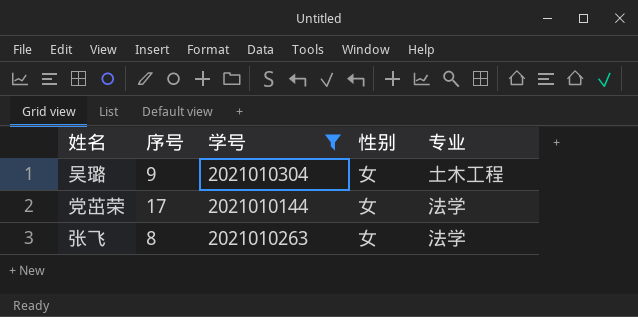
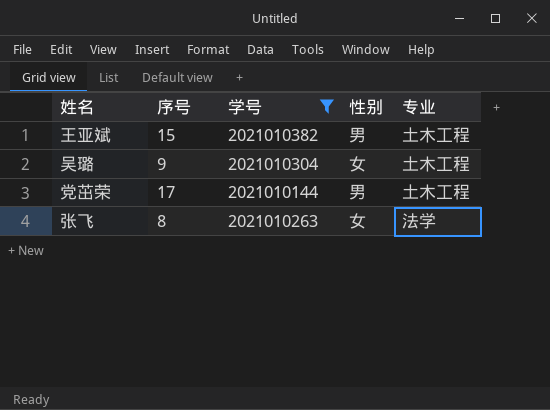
row 王亚斌: none -> 15 | 2021010382 | 男 | 土木工程
党茁荣 | 性别: 女 -> 男
党茁荣 | 专业: 法学 -> 土木工程

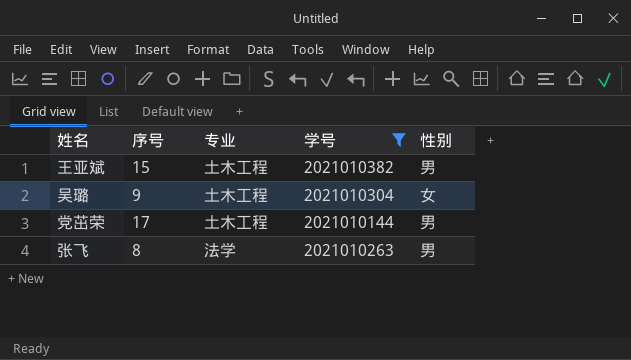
column 专业 | position: 5 -> 3
张飞 | 性别: 女 -> 男

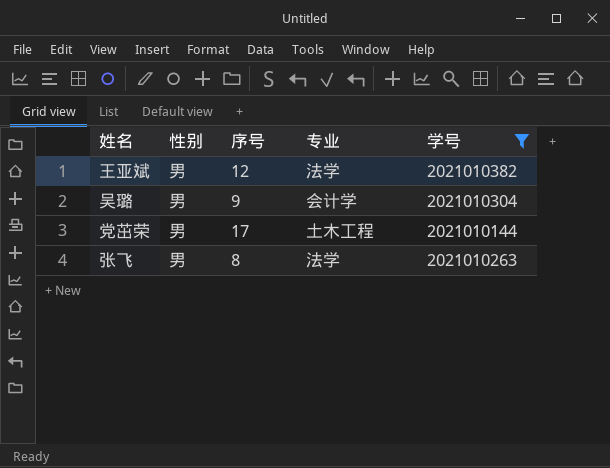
column 性别 | position: 5 -> 2
王亚斌 | 序号: 15 -> 12
王亚斌 | 专业: 土木工程 -> 法学
吴璐 | 性别: 女 -> 男
吴璐 | 专业: 土木工程 -> 会计学

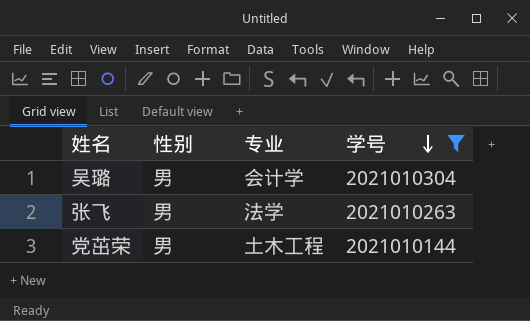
row order: none -> 学号 descending
column 序号 | position: 3 -> none
row 王亚斌: 男 | 12 | 法学 | 2021010382 -> none

